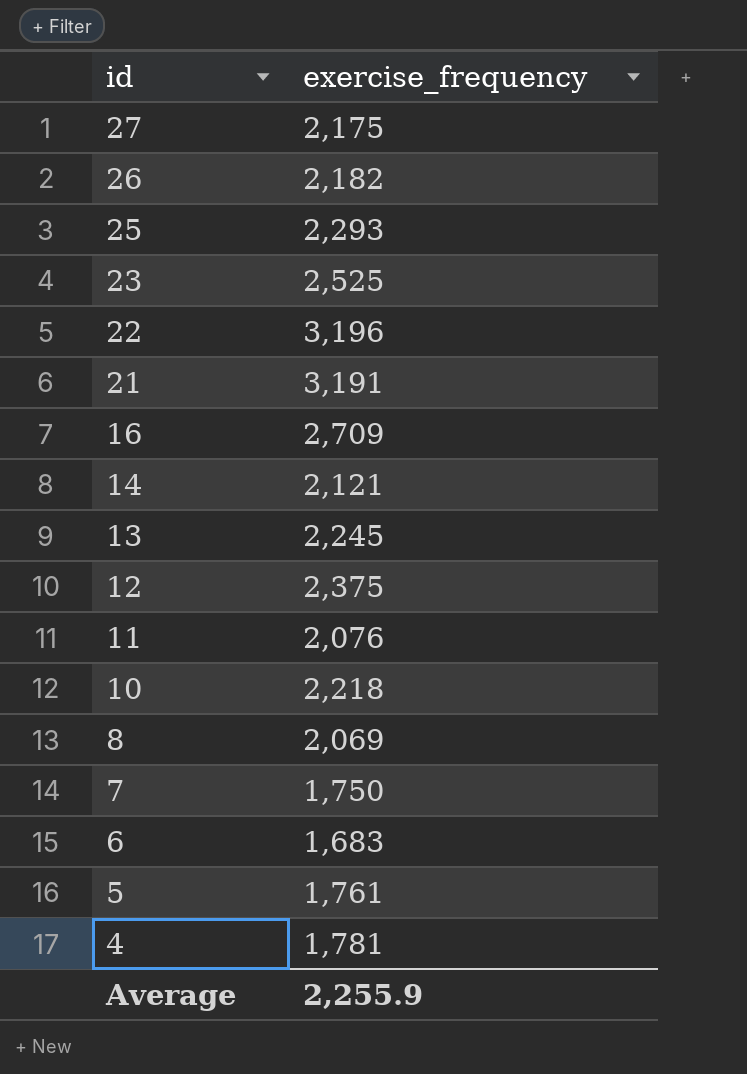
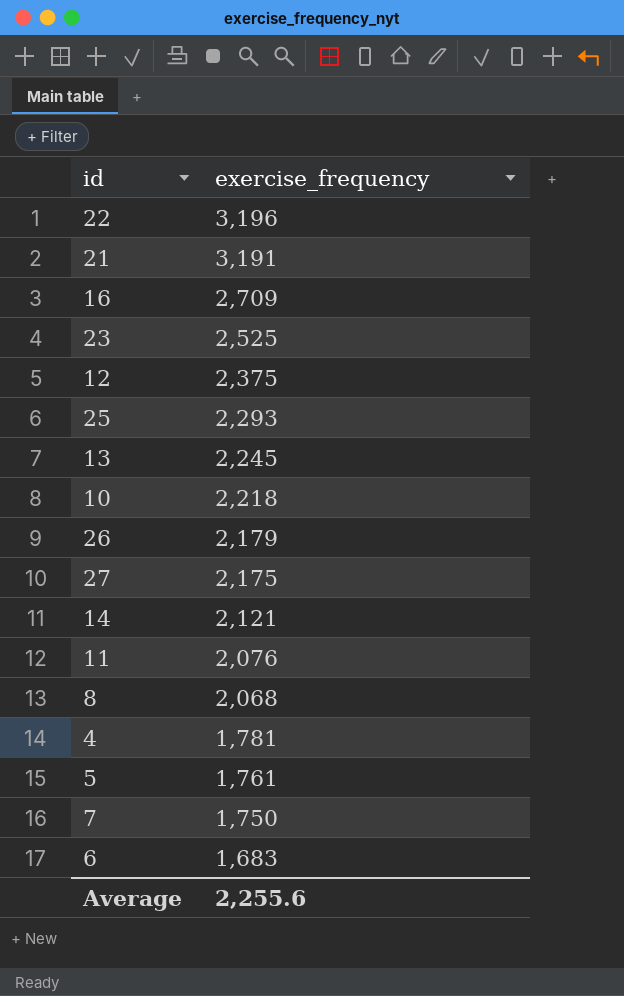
row order: id descending -> exercise_frequency descending
26 | exercise_frequency: 2,182 -> 2,179
8 | exercise_frequency: 2,069 -> 2,068
Average | exercise_frequency: 2,255.9 -> 2,255.6

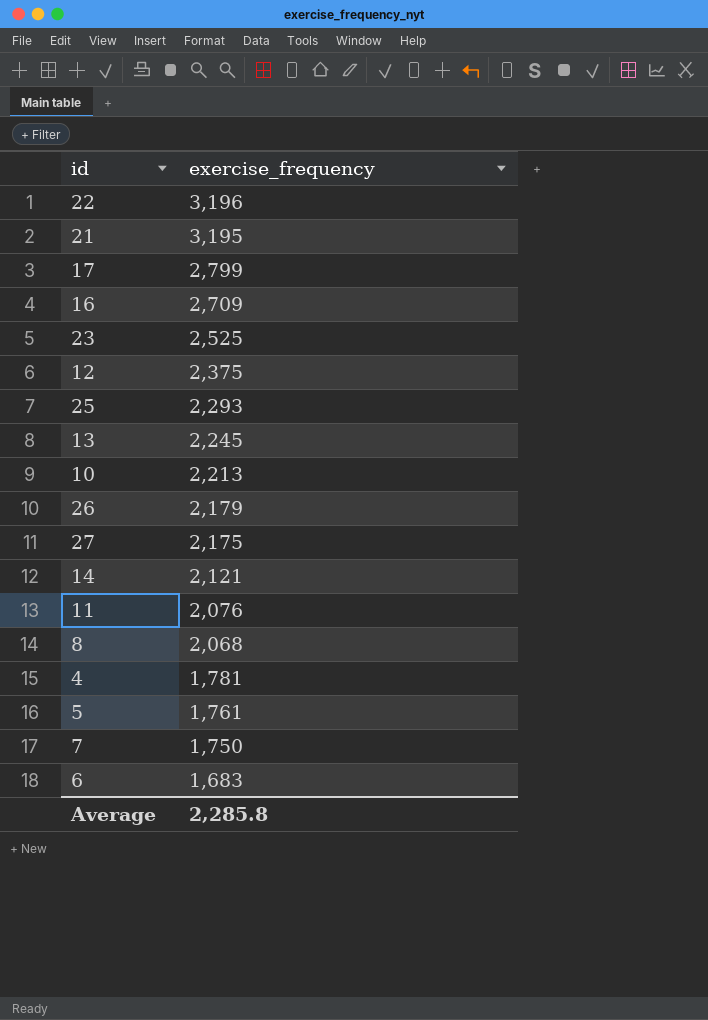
21 | exercise_frequency: 3,191 -> 3,195
row 17: none -> 2,799
10 | exercise_frequency: 2,218 -> 2,213
Average | exercise_frequency: 2,255.6 -> 2,285.8

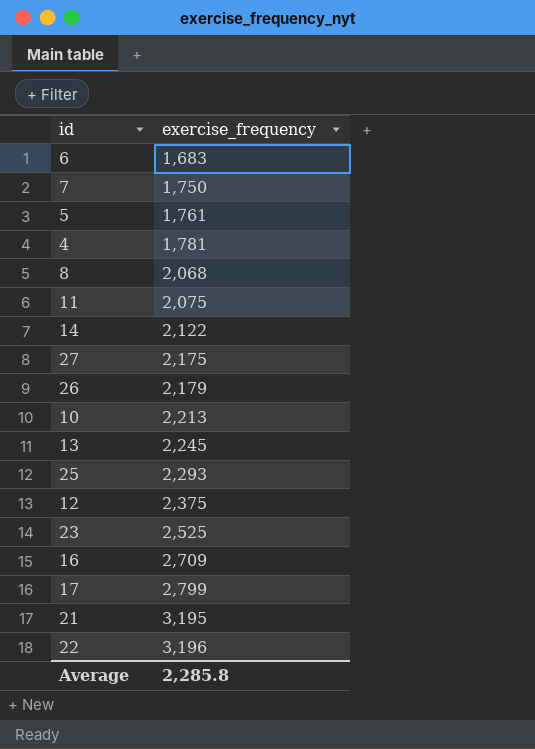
row order: exercise_frequency descending -> exercise_frequency ascending
11 | exercise_frequency: 2,076 -> 2,075
14 | exercise_frequency: 2,121 -> 2,122

